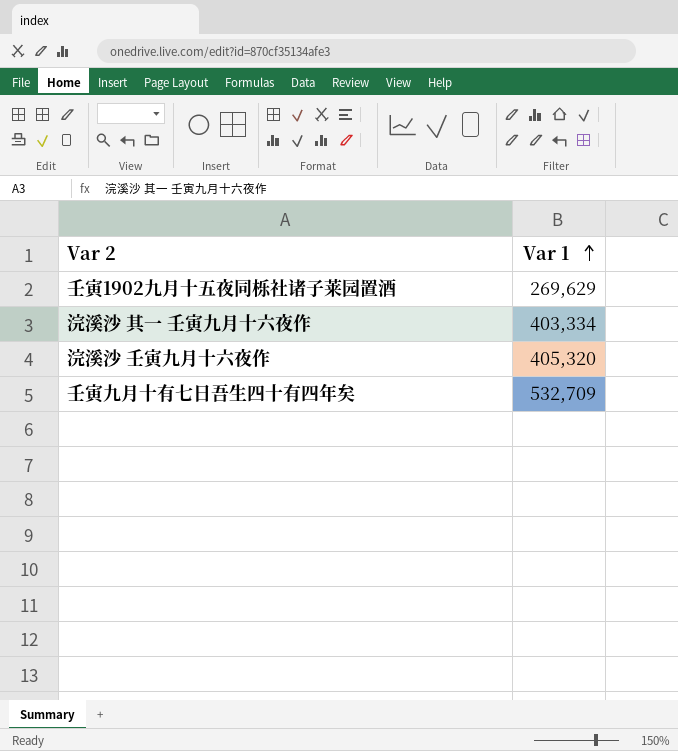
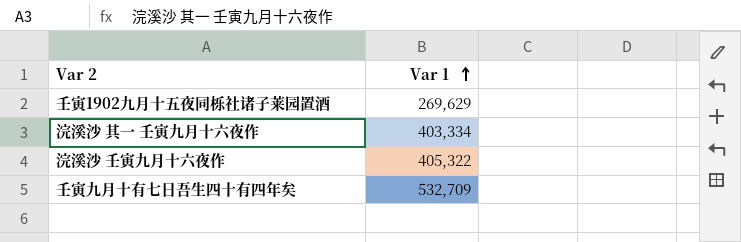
浣溪沙 壬寅九月十六夜作 | Var 1: 405,320 -> 405,322

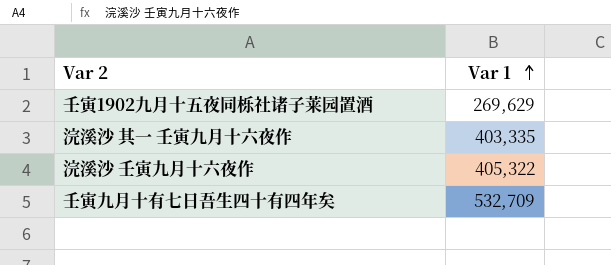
浣溪沙 其一 壬寅九月十六夜作 | Var 1: 403,334 -> 403,335

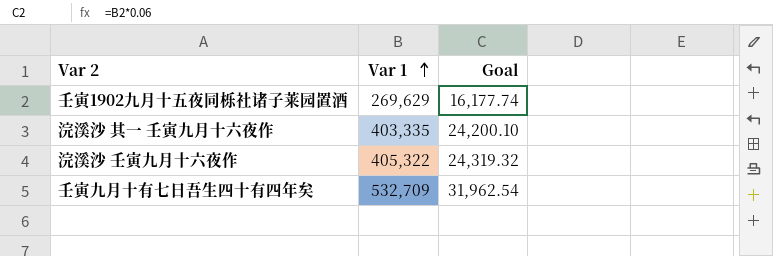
column Goal | formula: none -> [Var 1] * 0.06

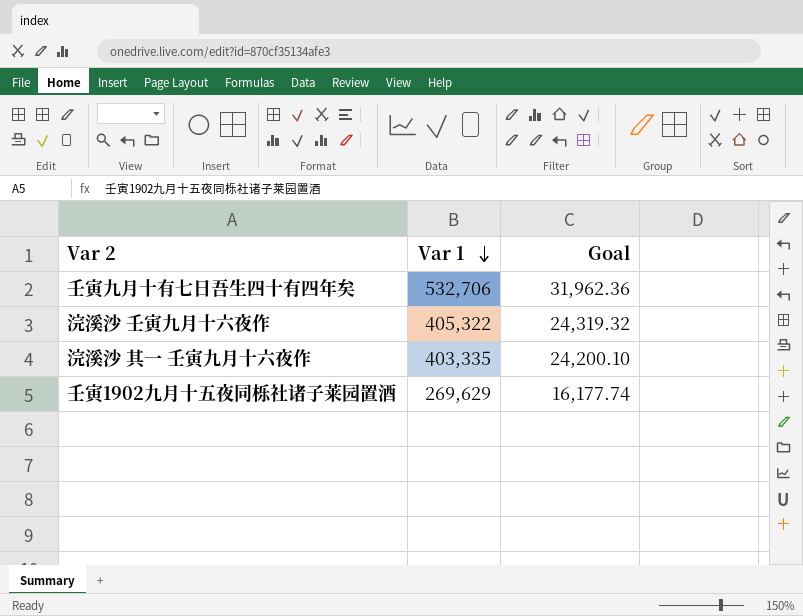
row order: Var 1 ascending -> Var 1 descending
壬寅九月十有七日吾生四十有四年矣 | Var 1: 532,709 -> 532,706
壬寅九月十有七日吾生四十有四年矣 | Goal: 31,962.54 -> 31,962.36

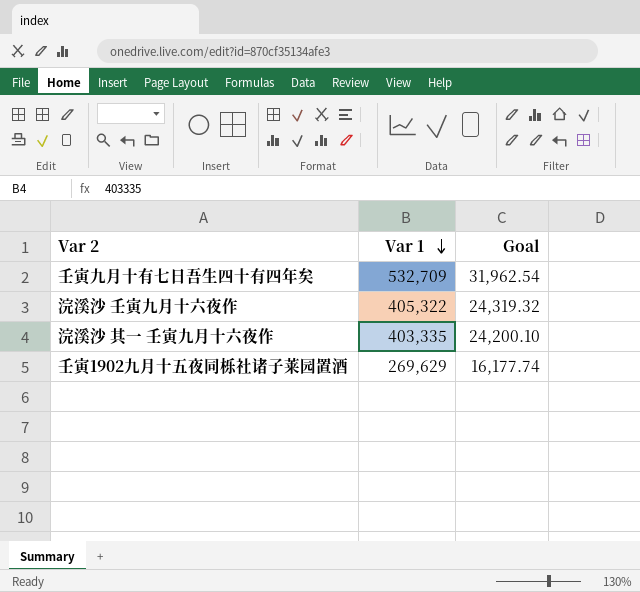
壬寅九月十有七日吾生四十有四年矣 | Var 1: 532,706 -> 532,709
壬寅九月十有七日吾生四十有四年矣 | Goal: 31,962.36 -> 31,962.54

